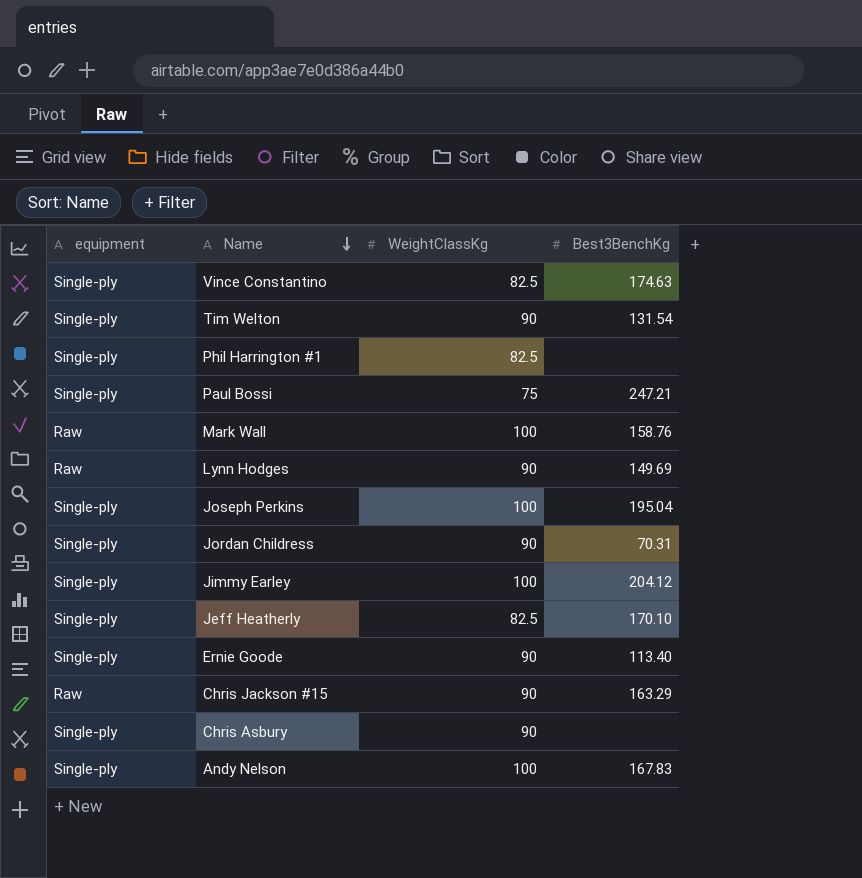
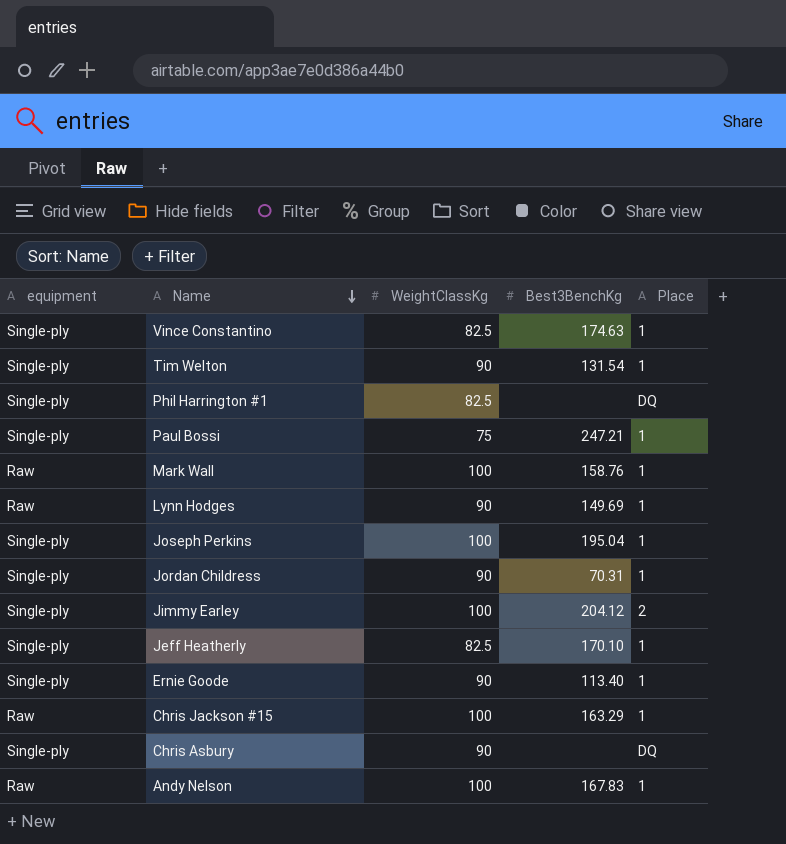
column Place | position: none -> 5
Chris Jackson #15 | WeightClassKg: 90 -> 100
Andy Nelson | equipment: Single-ply -> Raw

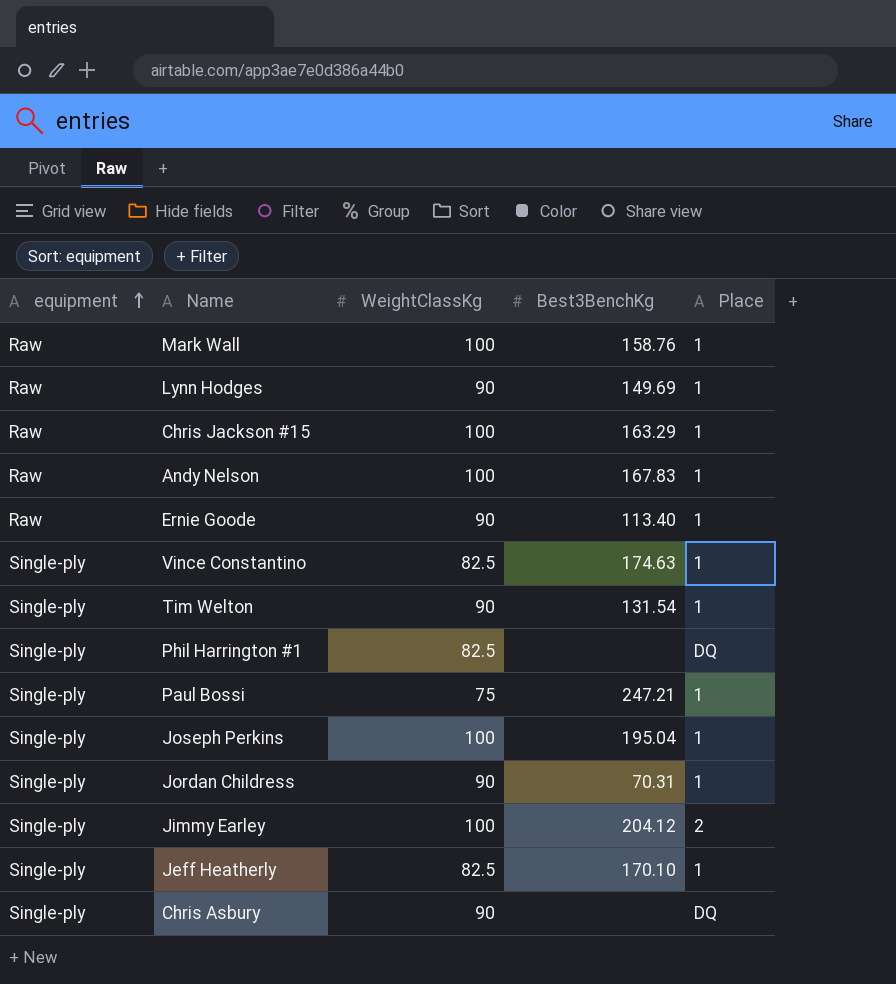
row order: Name descending -> equipment ascending
Ernie Goode | equipment: Single-ply -> Raw

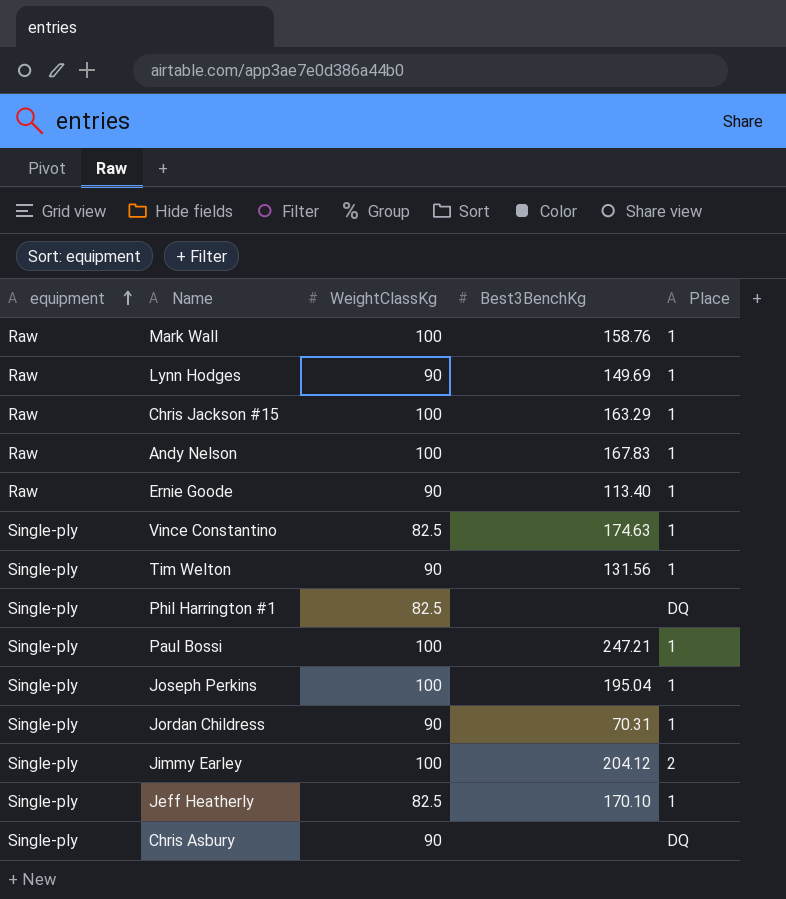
Tim Welton | Best3BenchKg: 131.54 -> 131.56
Paul Bossi | WeightClassKg: 75 -> 100

